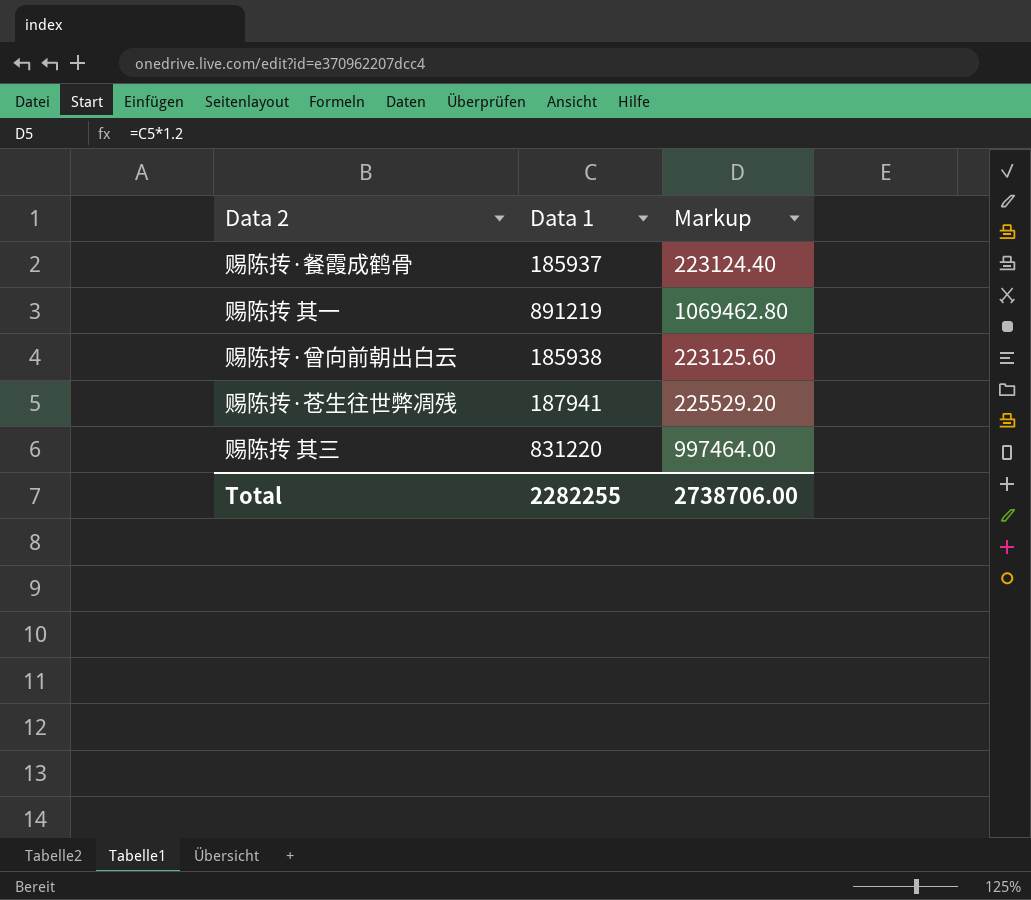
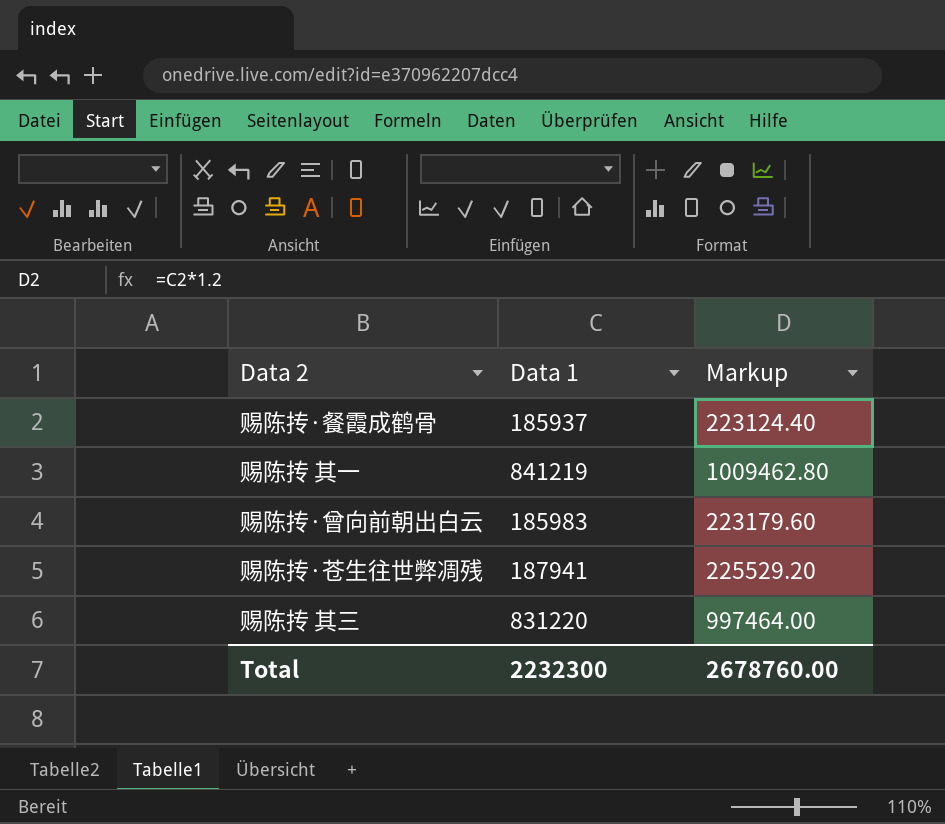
赐陈抟 其一 | Data 1: 891219 -> 841219
赐陈抟 其一 | Markup: 1069462.80 -> 1009462.80
赐陈抟·曾向前朝出白云 | Data 1: 185938 -> 185983
赐陈抟·曾向前朝出白云 | Markup: 223125.60 -> 223179.60
Total | Data 1: 2282255 -> 2232300
Total | Markup: 2738706.00 -> 2678760.00

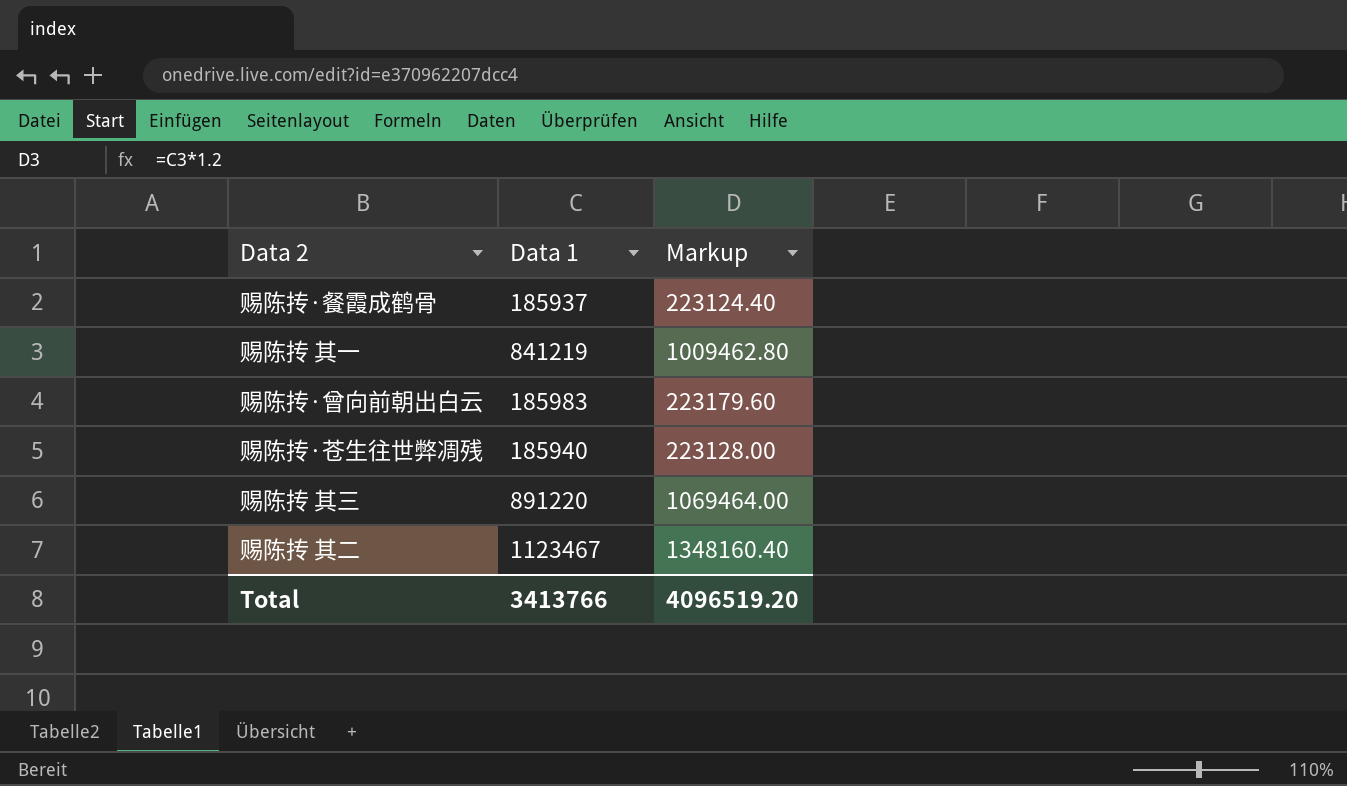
赐陈抟·苍生往世弊凋残 | Data 1: 187941 -> 185940
赐陈抟·苍生往世弊凋残 | Markup: 225529.20 -> 223128.00
赐陈抟 其三 | Data 1: 831220 -> 891220
赐陈抟 其三 | Markup: 997464.00 -> 1069464.00
row 赐陈抟 其二: none -> 1123467 | 1348160.40
Total | Data 1: 2232300 -> 3413766
Total | Markup: 2678760.00 -> 4096519.20

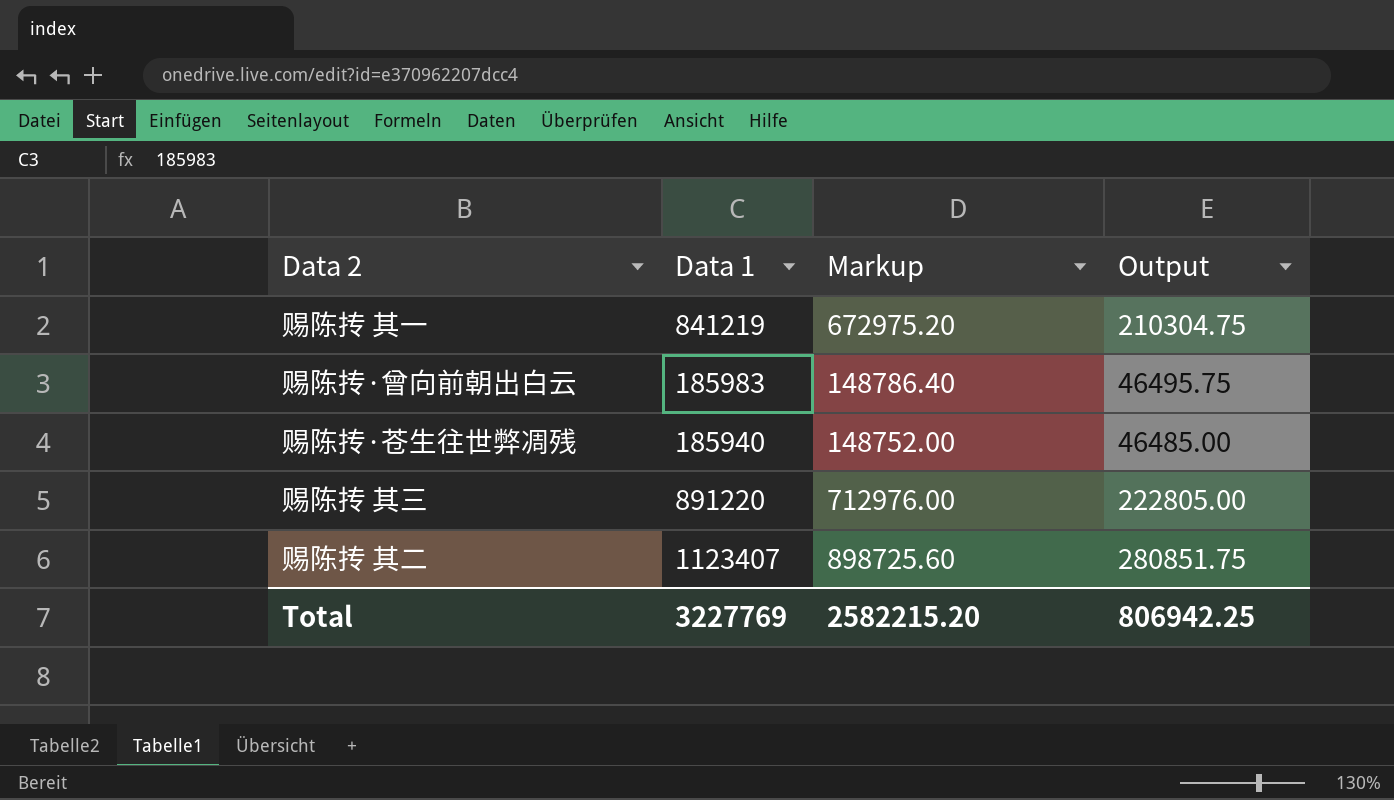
column Markup | formula: [Data 1] * 1.2 -> [Data 1] * 0.8
column Output | formula: none -> [Data 1] * 0.25
row 赐陈抟·餐霞成鹤骨: 185937 | 223124.40 -> none
赐陈抟 其二 | Data 1: 1123467 -> 1123407
Total | Data 1: 3413766 -> 3227769
Total | Markup: 4096519.20 -> 2582215.20

